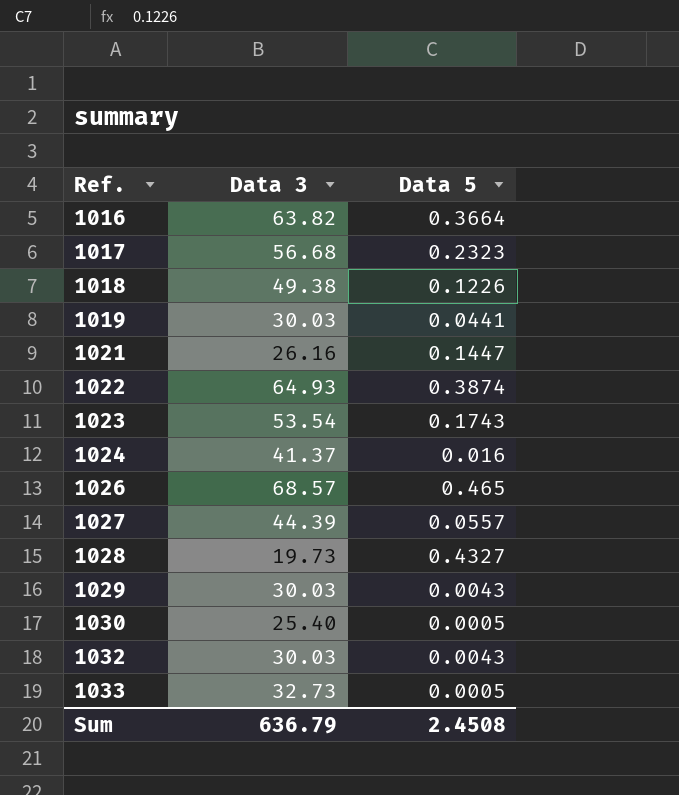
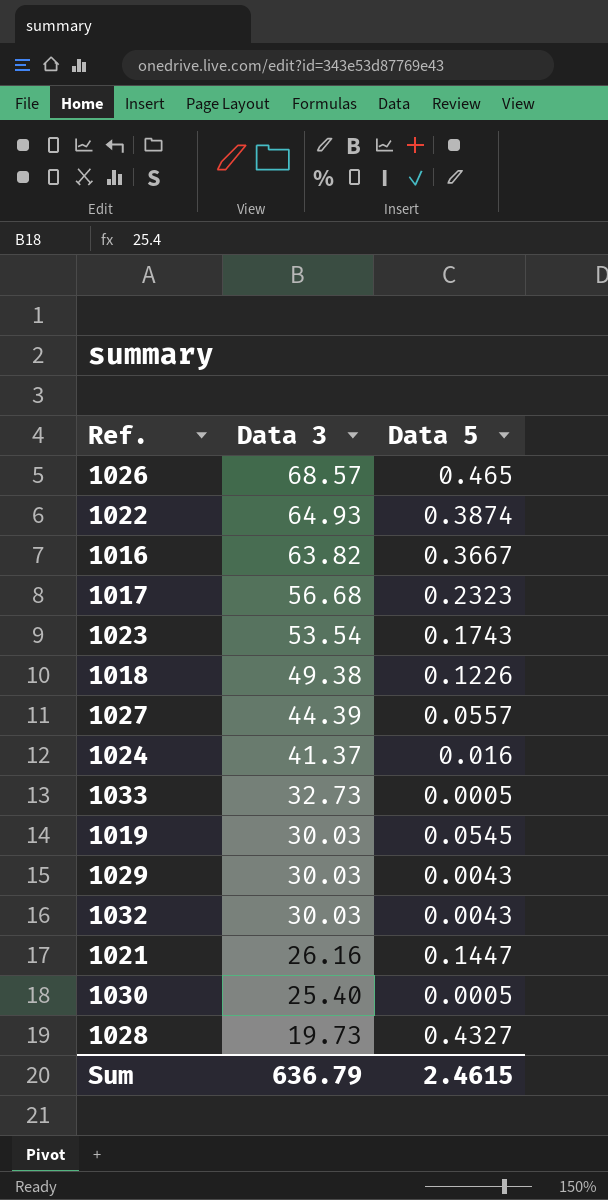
row order: Ref. ascending -> Data 3 descending
1016 | Data 5: 0.3664 -> 0.3667
1019 | Data 5: 0.0441 -> 0.0545
Sum | Data 5: 2.4508 -> 2.4615

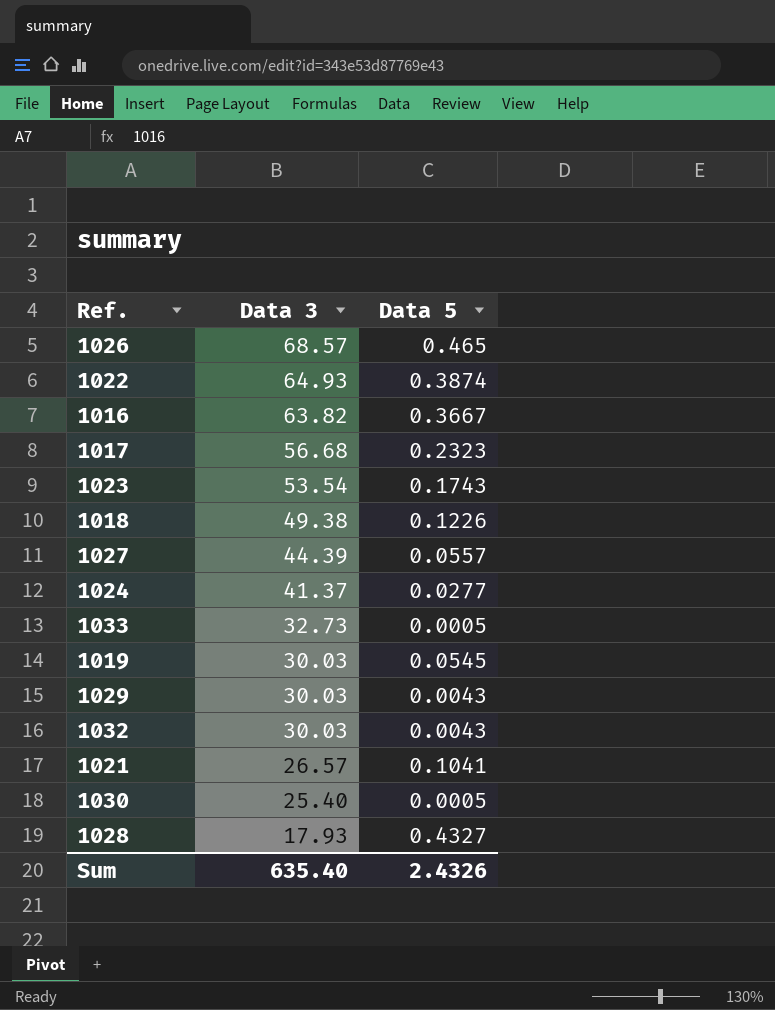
1024 | Data 5: 0.016 -> 0.0277
1021 | Data 3: 26.16 -> 26.57
1021 | Data 5: 0.1447 -> 0.1041
1028 | Data 3: 19.73 -> 17.93
Sum | Data 3: 636.79 -> 635.40
Sum | Data 5: 2.4615 -> 2.4326

